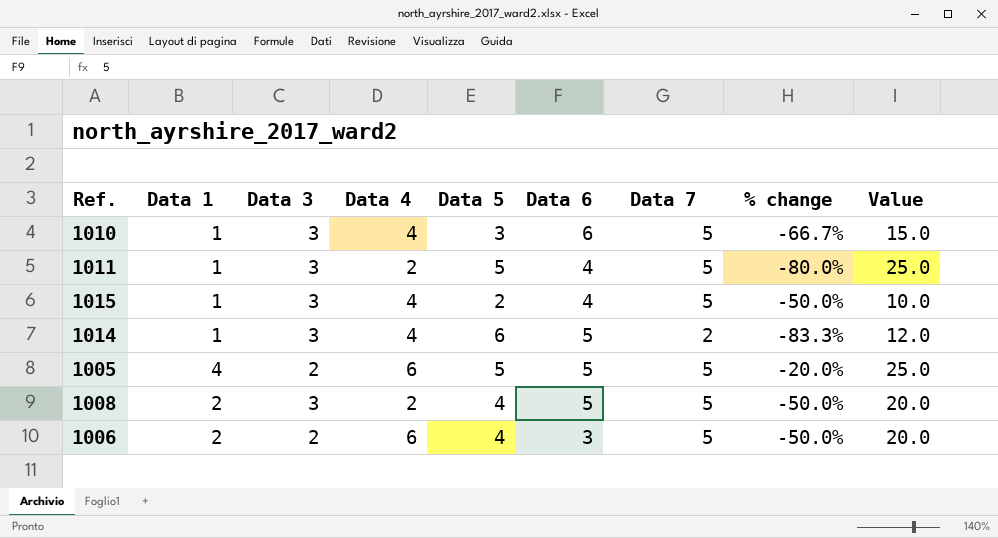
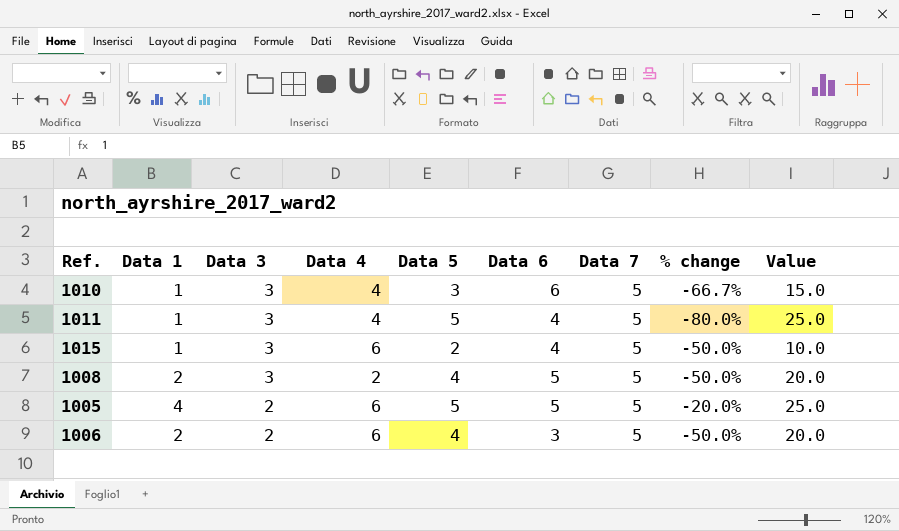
row order: none -> Data 3 descending
row 1014: 1 | 3 | 4 | 6 | 5 | 2 | -83.3% | 12.0 -> none
1011 | Data 4: 2 -> 4
1015 | Data 4: 4 -> 6

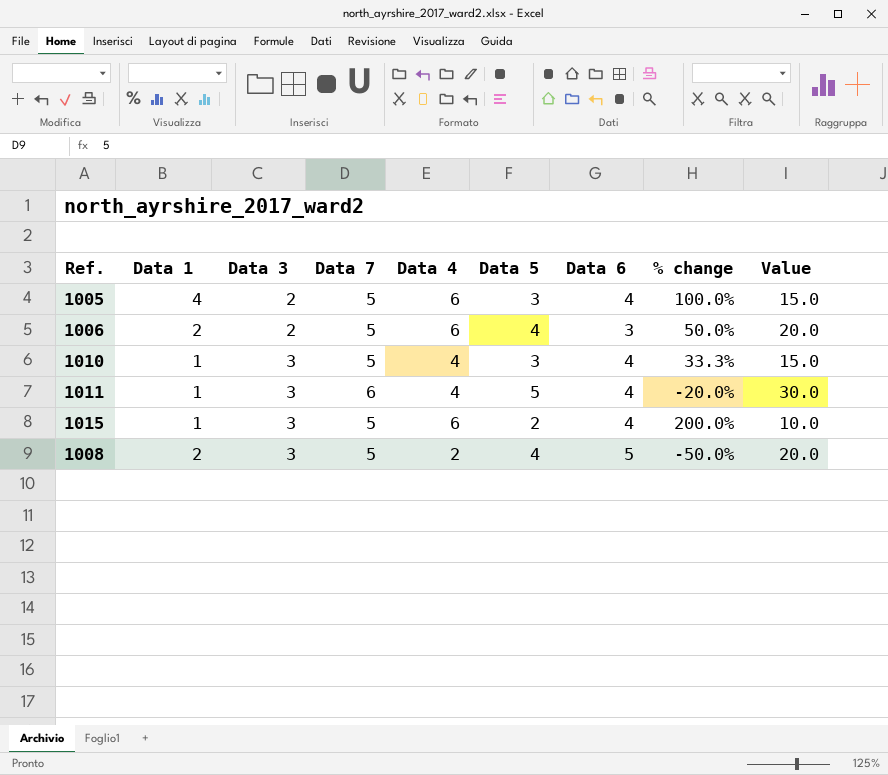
row order: Data 3 descending -> Data 3 ascending
column Data 7 | position: 7 -> 4
column % change | formula: ([Data 1] - [Data 5]) / [Data 5] -> ([Data 4] - [Data 5]) / [Data 5]
1005 | Data 5: 5 -> 3
1005 | Data 6: 5 -> 4
1005 | Value: 25.0 -> 15.0
1010 | Data 6: 6 -> 4
1011 | Data 7: 5 -> 6
1011 | Value: 25.0 -> 30.0

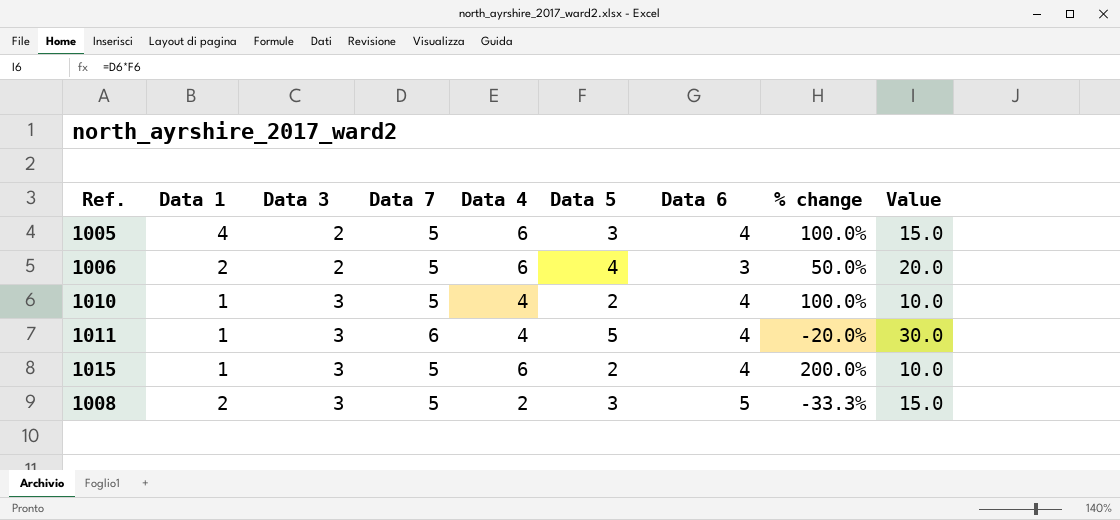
1010 | Data 5: 3 -> 2
1010 | % change: 33.3% -> 100.0%
1010 | Value: 15.0 -> 10.0
1008 | Data 5: 4 -> 3
1008 | % change: -50.0% -> -33.3%
1008 | Value: 20.0 -> 15.0

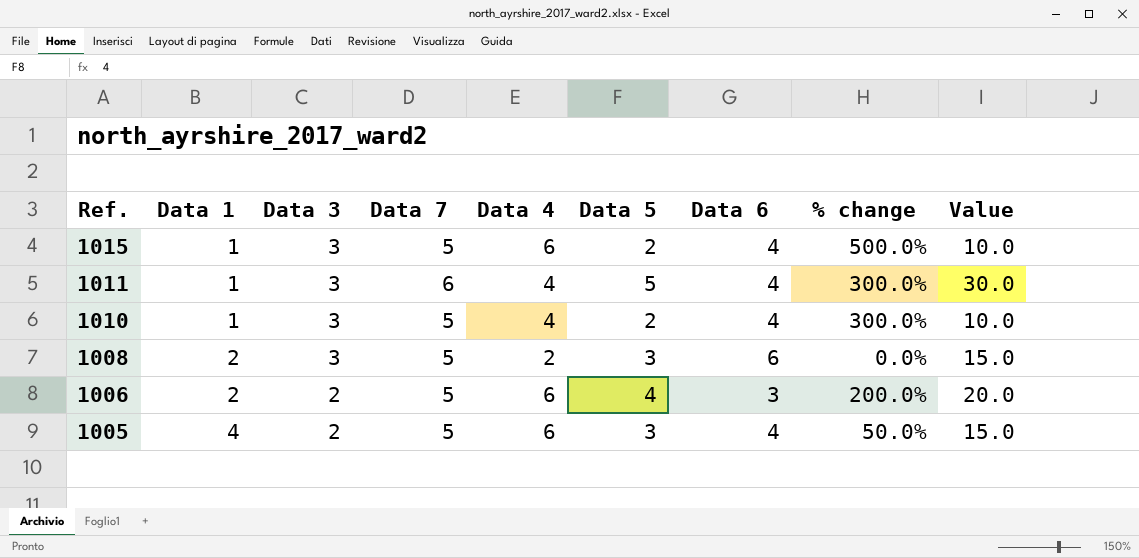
row order: Data 3 ascending -> Ref. descending
column % change | formula: ([Data 4] - [Data 5]) / [Data 5] -> ([Data 4] - [Data 1]) / [Data 1]
1008 | Data 6: 5 -> 6

